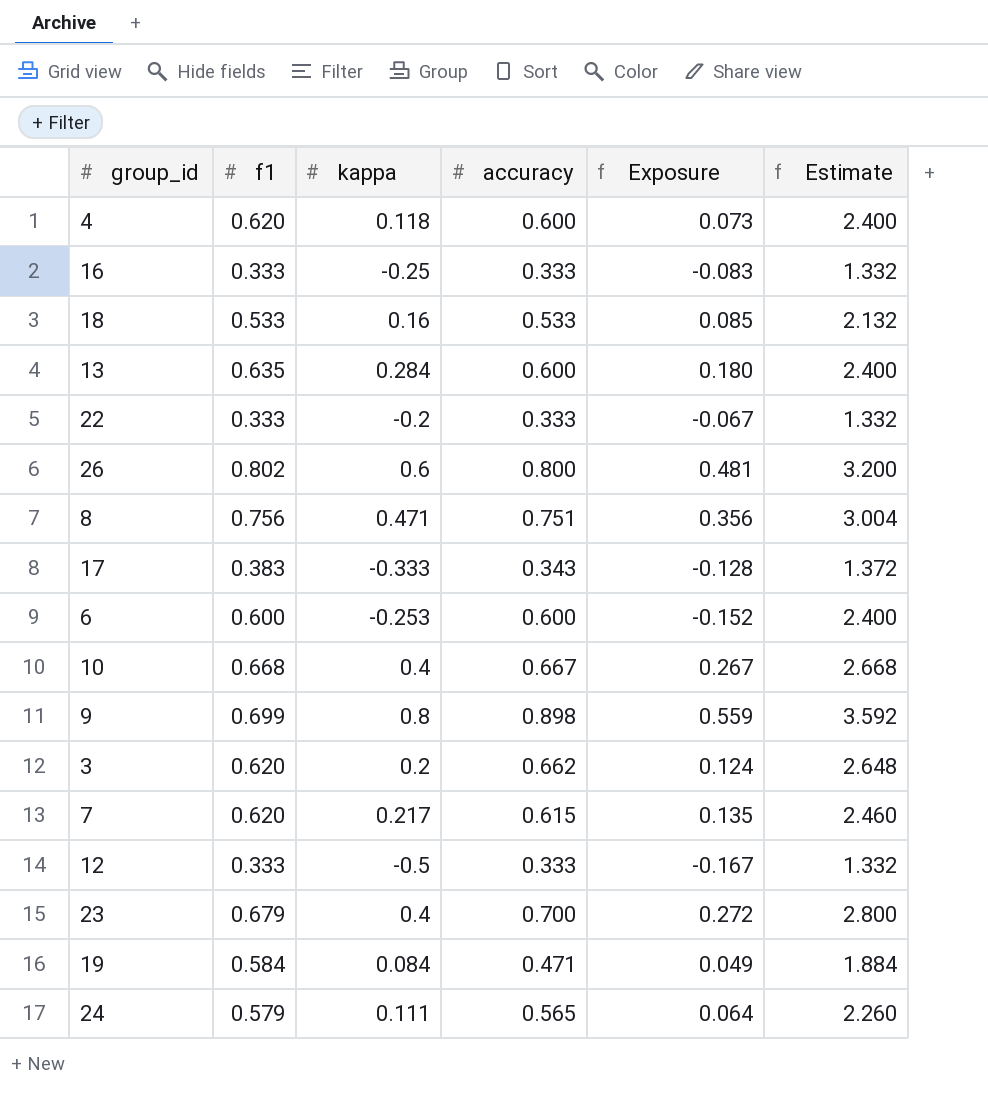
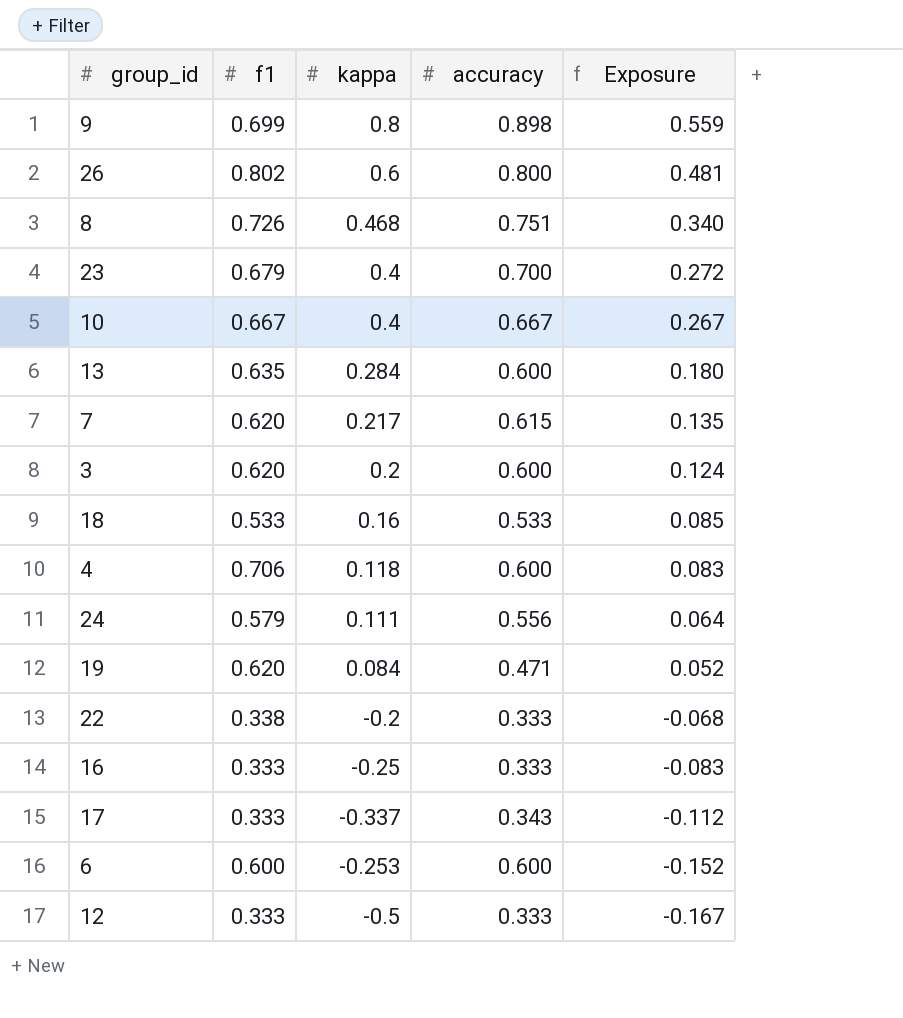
row order: none -> Exposure descending
column Estimate | formula: [accuracy] * 4 -> none
8 | f1: 0.756 -> 0.726
8 | kappa: 0.471 -> 0.468
8 | Exposure: 0.356 -> 0.340
10 | f1: 0.668 -> 0.667
3 | accuracy: 0.662 -> 0.600
4 | f1: 0.620 -> 0.706
4 | Exposure: 0.073 -> 0.083
24 | accuracy: 0.565 -> 0.556
19 | f1: 0.584 -> 0.620
19 | Exposure: 0.049 -> 0.052
22 | f1: 0.333 -> 0.338
22 | Exposure: -0.067 -> -0.068
17 | f1: 0.383 -> 0.333
17 | kappa: -0.333 -> -0.337
17 | Exposure: -0.128 -> -0.112

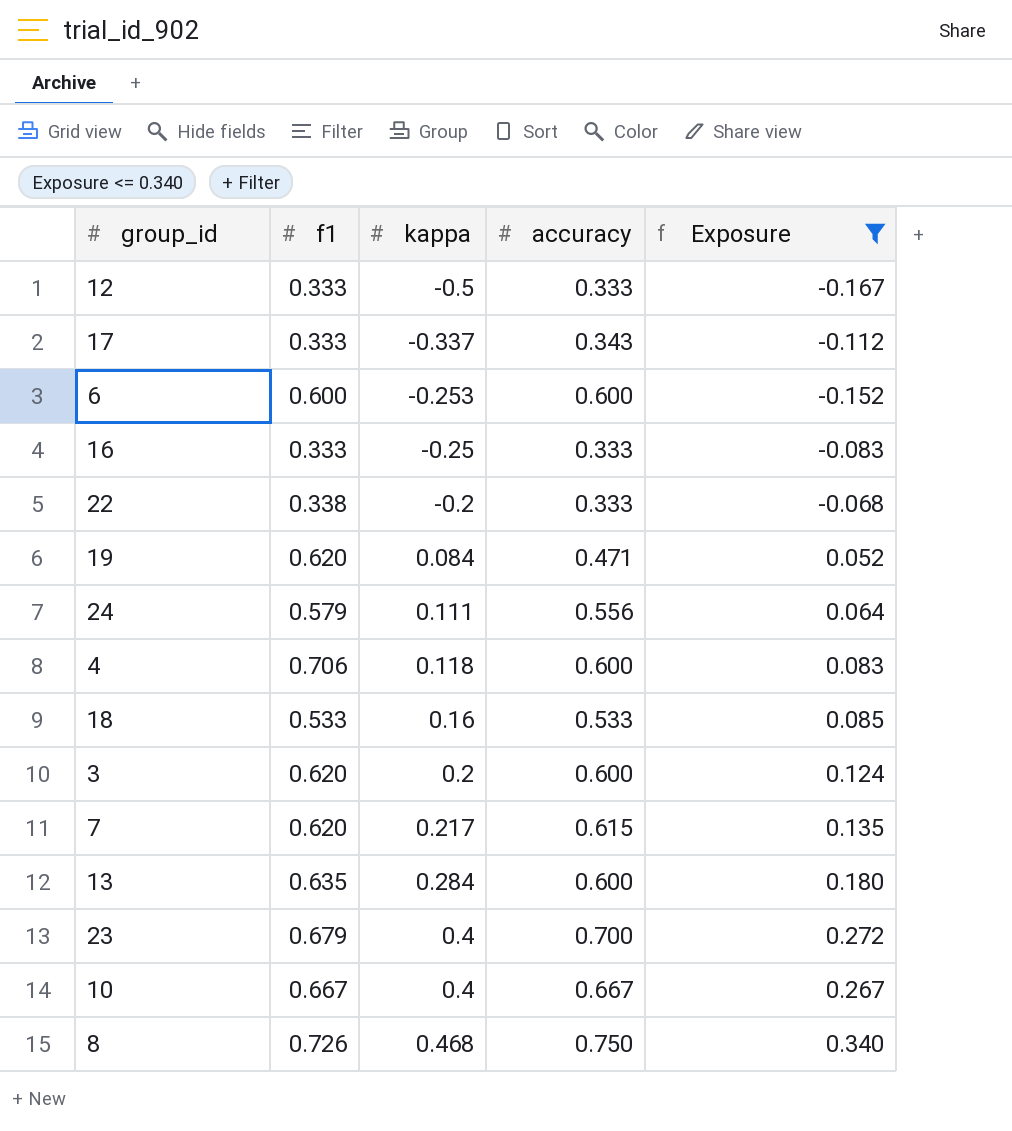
filter: none -> Exposure <= 0.340
row order: Exposure descending -> kappa ascending
8 | accuracy: 0.751 -> 0.750

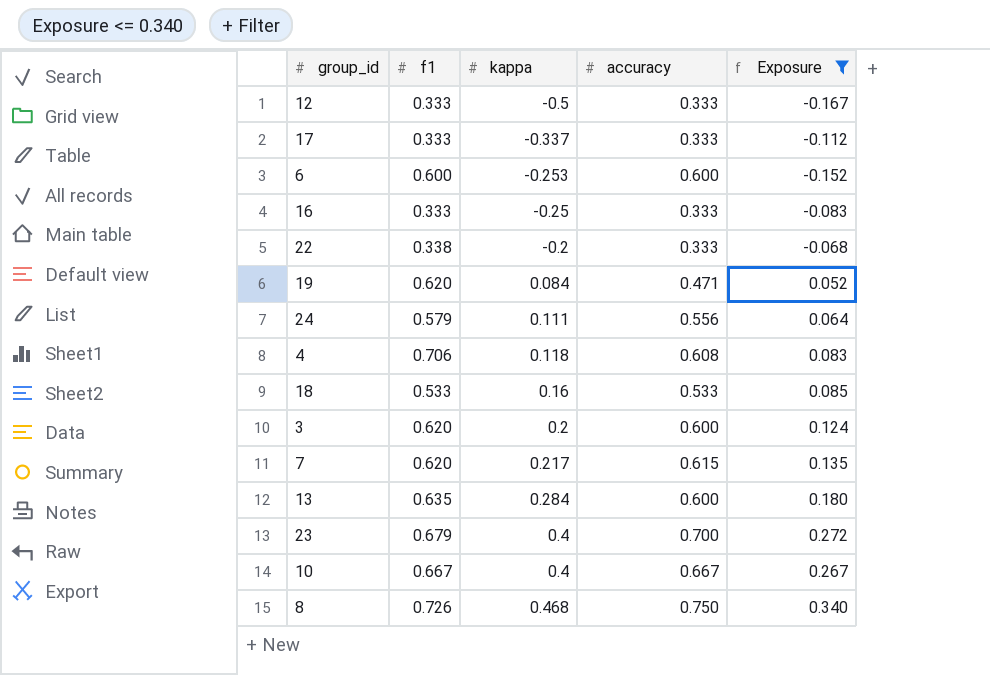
17 | accuracy: 0.343 -> 0.333
4 | accuracy: 0.600 -> 0.608

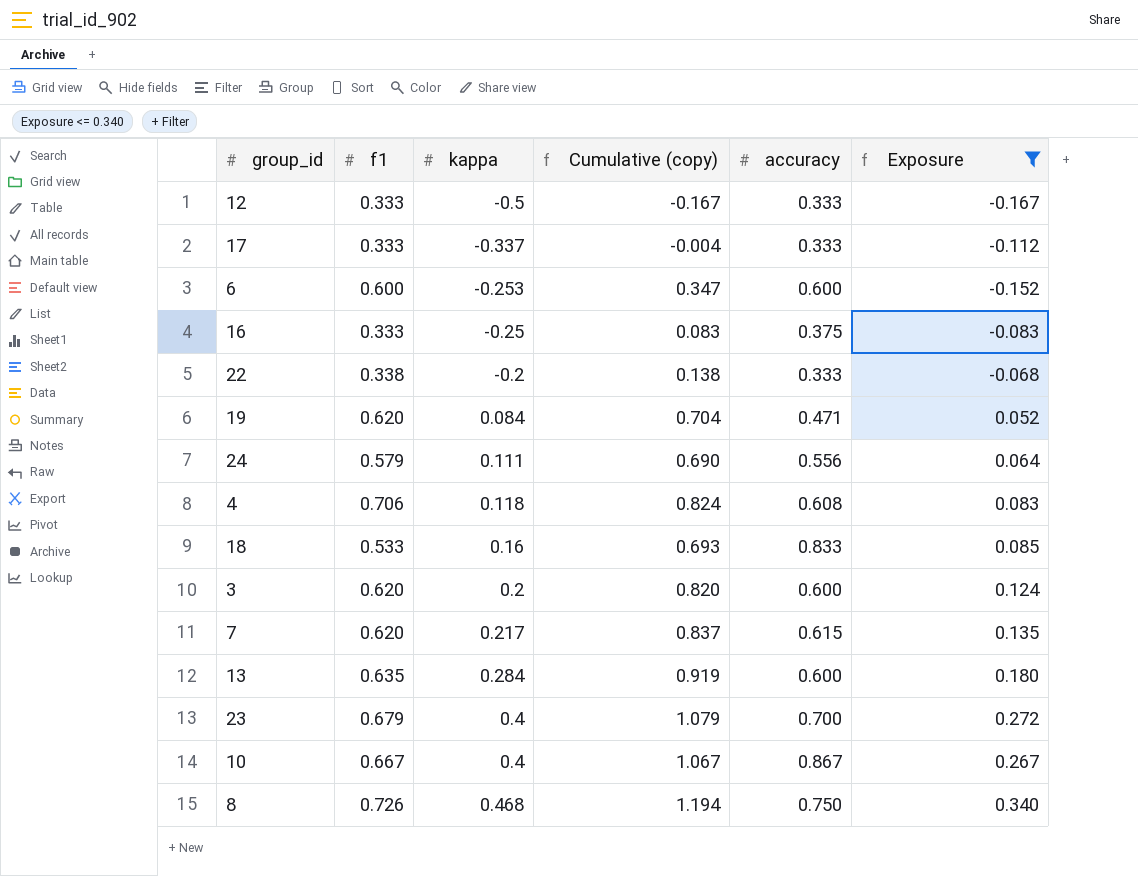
column Cumulative (copy) | formula: none -> [f1] + [kappa]
16 | accuracy: 0.333 -> 0.375
18 | accuracy: 0.533 -> 0.833
10 | accuracy: 0.667 -> 0.867

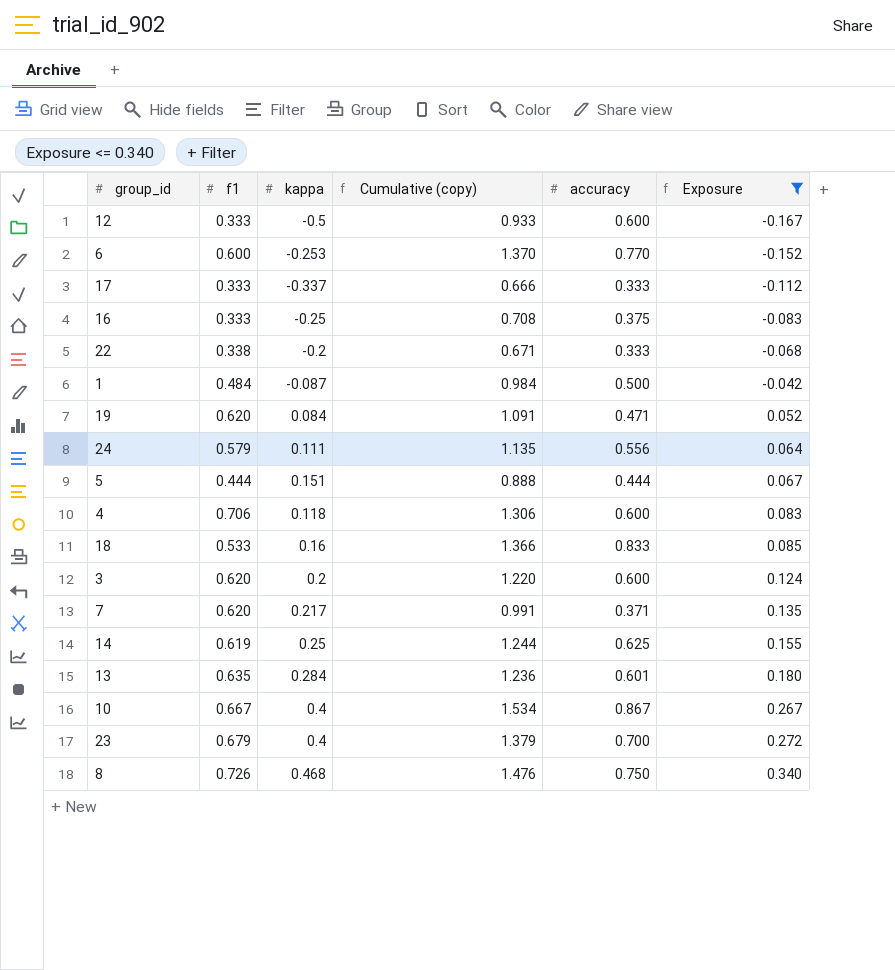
row order: kappa ascending -> Exposure ascending
column Cumulative (copy) | formula: [f1] + [kappa] -> [f1] + [accuracy]
12 | accuracy: 0.333 -> 0.600
6 | accuracy: 0.600 -> 0.770
row 1: none -> 0.484 | -0.087 | 0.984 | 0.500 | -0.042
row 5: none -> 0.444 | 0.151 | 0.888 | 0.444 | 0.067
4 | accuracy: 0.608 -> 0.600
7 | accuracy: 0.615 -> 0.371
row 14: none -> 0.619 | 0.25 | 1.244 | 0.625 | 0.155
13 | accuracy: 0.600 -> 0.601

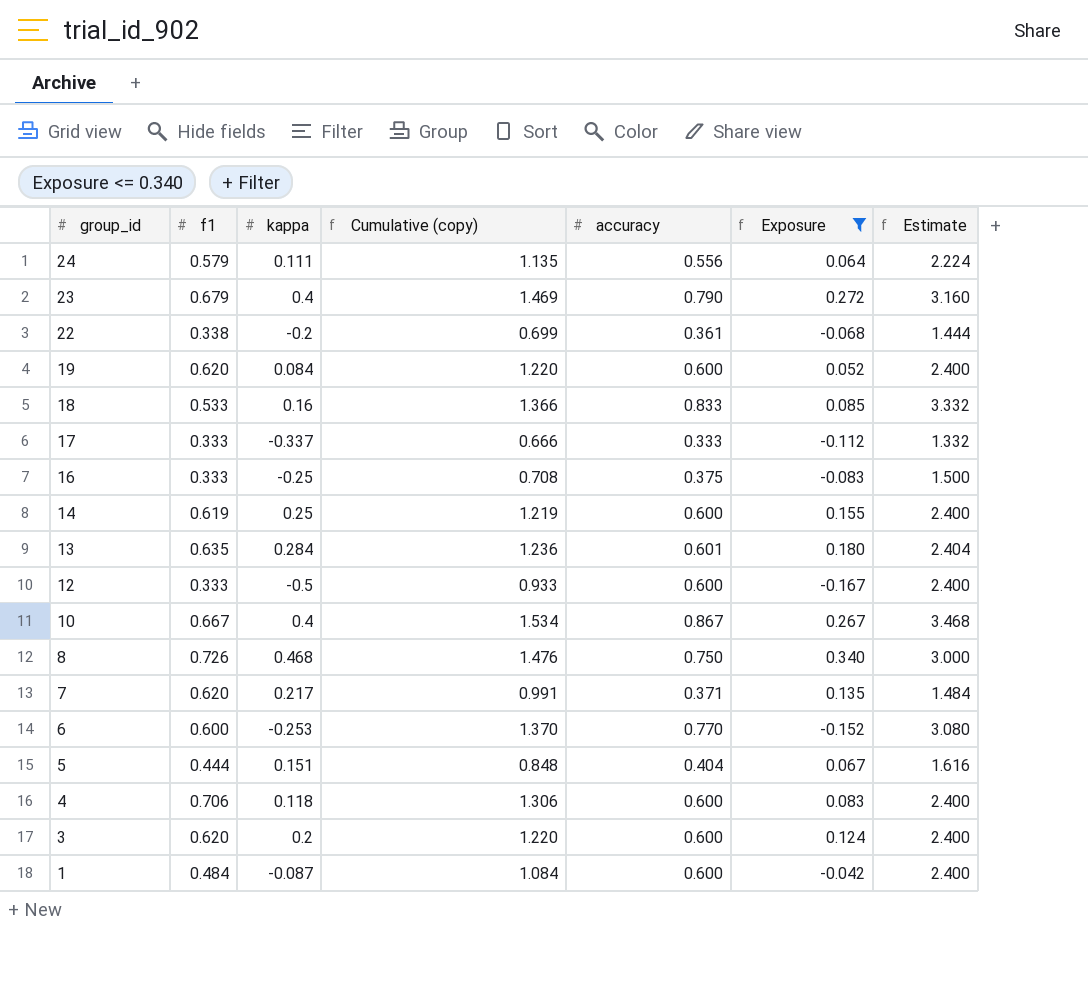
row order: Exposure ascending -> group_id descending
column Estimate | formula: none -> [accuracy] * 4
23 | Cumulative (copy): 1.379 -> 1.469
23 | accuracy: 0.700 -> 0.790
22 | Cumulative (copy): 0.671 -> 0.699
22 | accuracy: 0.333 -> 0.361
19 | Cumulative (copy): 1.091 -> 1.220
19 | accuracy: 0.471 -> 0.600
14 | Cumulative (copy): 1.244 -> 1.219
14 | accuracy: 0.625 -> 0.600
5 | Cumulative (copy): 0.888 -> 0.848
5 | accuracy: 0.444 -> 0.404
1 | Cumulative (copy): 0.984 -> 1.084
1 | accuracy: 0.500 -> 0.600

